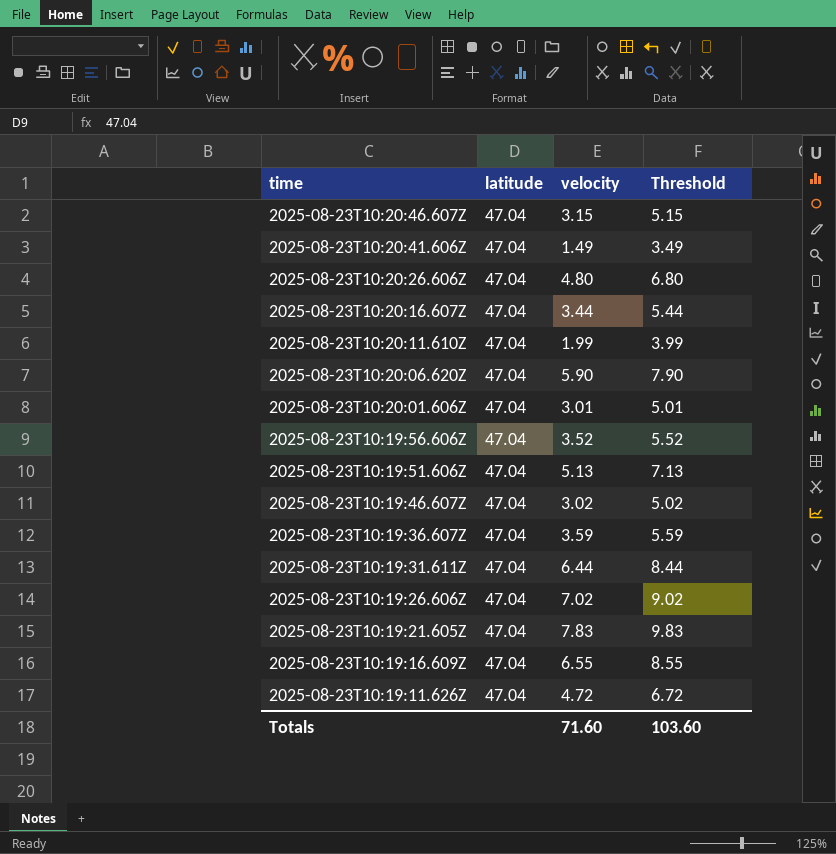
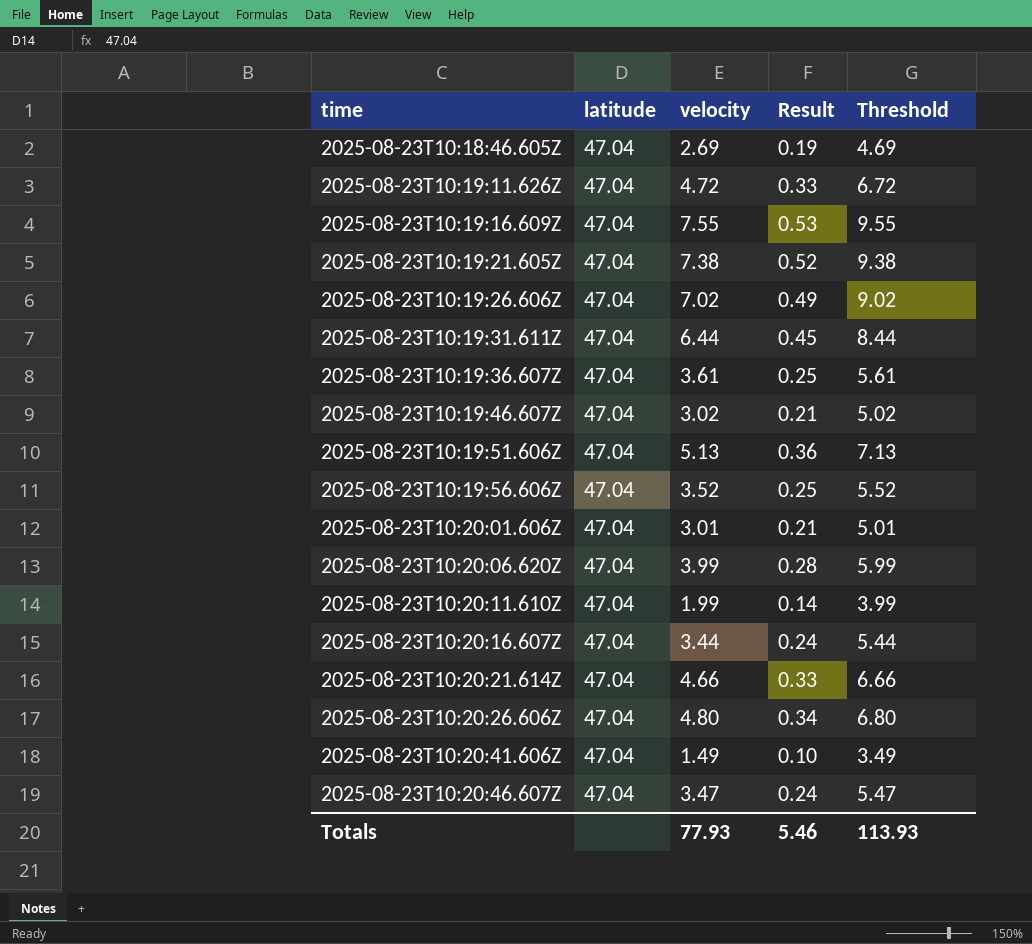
row order: time descending -> time ascending
column Result | formula: none -> [velocity] * 0.07
row 2025-08-23T10:18:46.605Z: none -> 47.04 | 2.69 | 0.19 | 4.69
2025-08-23T10:19:16.609Z | velocity: 6.55 -> 7.55
2025-08-23T10:19:16.609Z | Threshold: 8.55 -> 9.55
2025-08-23T10:19:21.605Z | velocity: 7.83 -> 7.38
2025-08-23T10:19:21.605Z | Threshold: 9.83 -> 9.38
2025-08-23T10:19:36.607Z | velocity: 3.59 -> 3.61
2025-08-23T10:19:36.607Z | Threshold: 5.59 -> 5.61
2025-08-23T10:20:06.620Z | velocity: 5.90 -> 3.99
2025-08-23T10:20:06.620Z | Threshold: 7.90 -> 5.99
row 2025-08-23T10:20:21.614Z: none -> 47.04 | 4.66 | 0.33 | 6.66
2025-08-23T10:20:46.607Z | velocity: 3.15 -> 3.47
2025-08-23T10:20:46.607Z | Threshold: 5.15 -> 5.47
Totals | velocity: 71.60 -> 77.93
Totals | Threshold: 103.60 -> 113.93

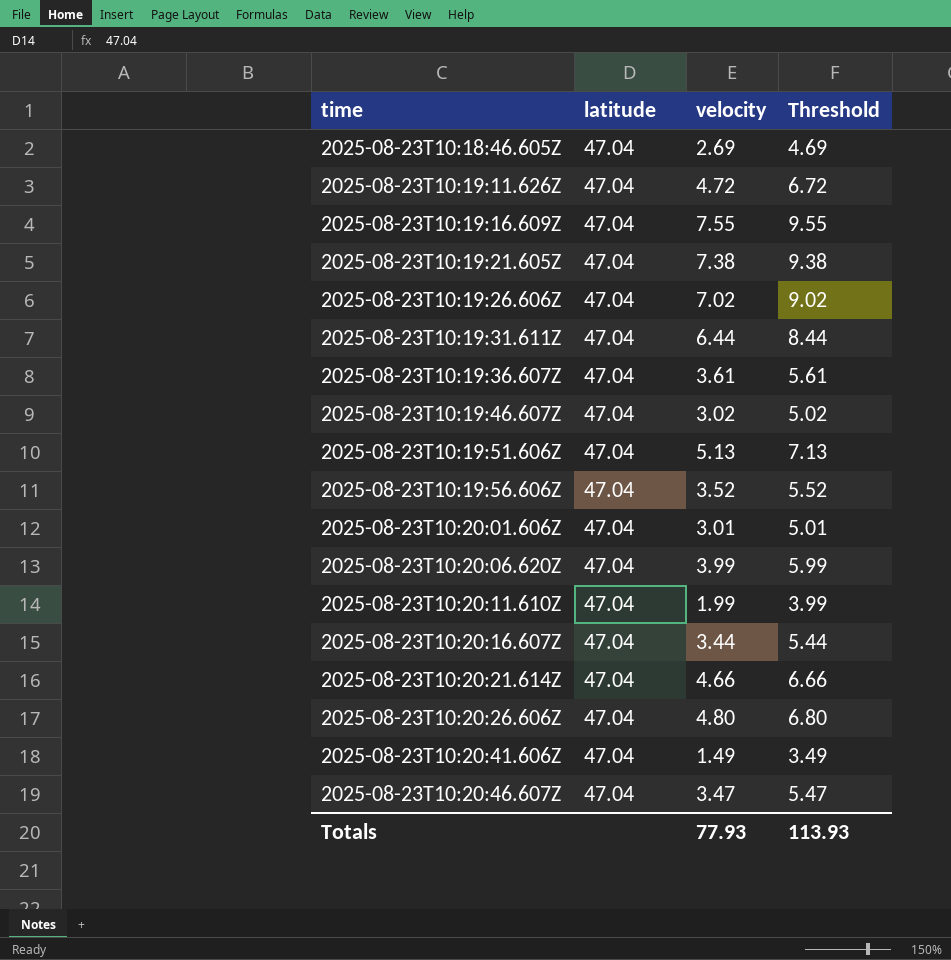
column Result | formula: [velocity] * 0.07 -> none

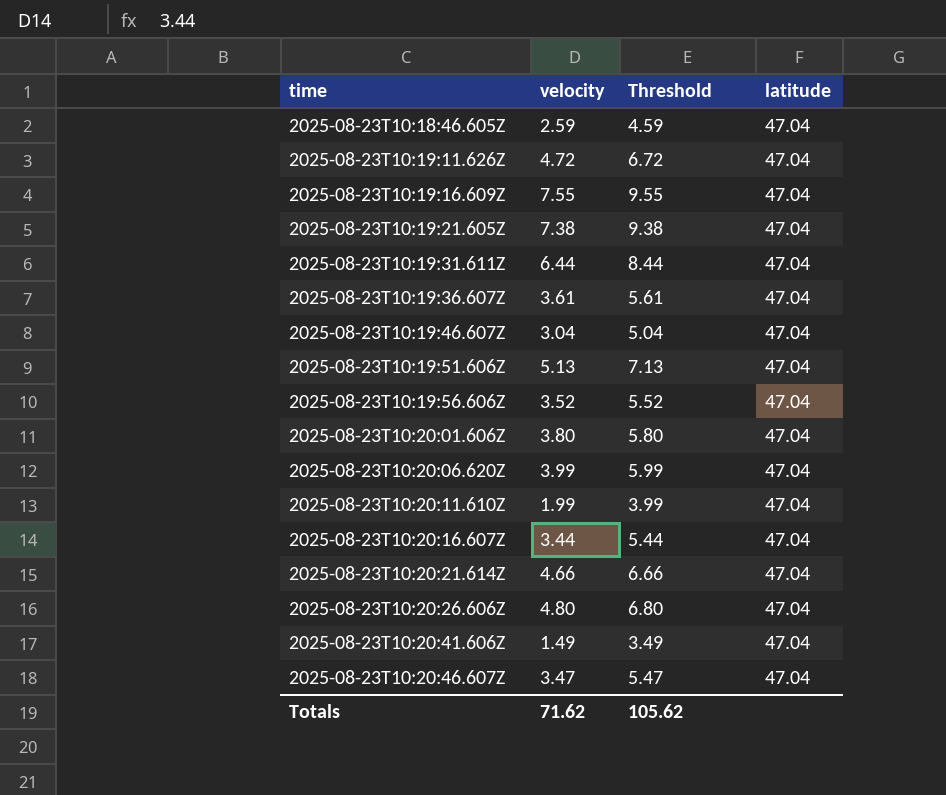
column latitude | position: 2 -> 4
row 2025-08-23T10:19:26.606Z: 47.04 | 7.02 | 9.02 -> none
2025-08-23T10:18:46.605Z | velocity: 2.69 -> 2.59
2025-08-23T10:18:46.605Z | Threshold: 4.69 -> 4.59
2025-08-23T10:19:46.607Z | velocity: 3.02 -> 3.04
2025-08-23T10:19:46.607Z | Threshold: 5.02 -> 5.04
2025-08-23T10:20:01.606Z | velocity: 3.01 -> 3.80
2025-08-23T10:20:01.606Z | Threshold: 5.01 -> 5.80
Totals | velocity: 77.93 -> 71.62
Totals | Threshold: 113.93 -> 105.62

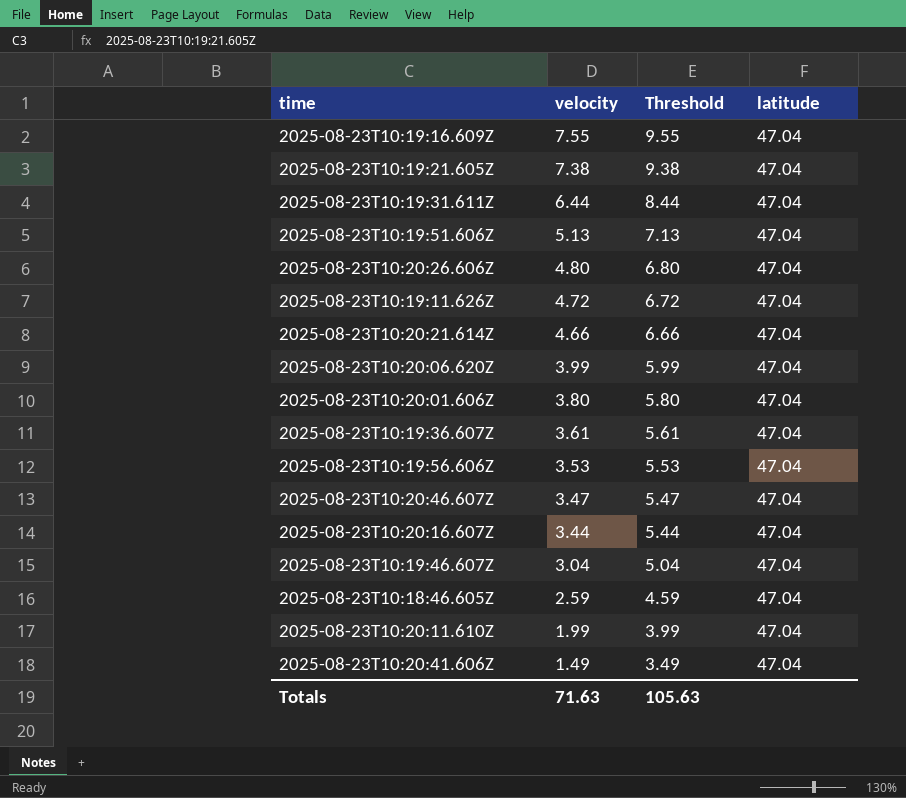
row order: time ascending -> velocity descending
2025-08-23T10:19:56.606Z | velocity: 3.52 -> 3.53
2025-08-23T10:19:56.606Z | Threshold: 5.52 -> 5.53
Totals | velocity: 71.62 -> 71.63
Totals | Threshold: 105.62 -> 105.63

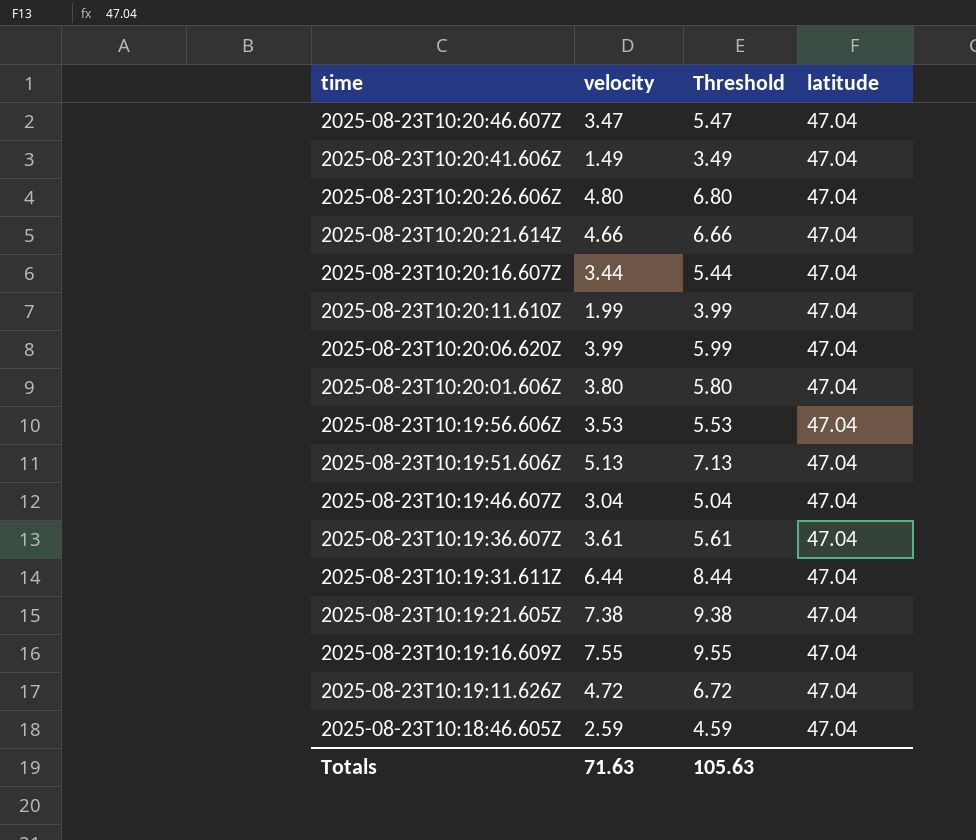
row order: velocity descending -> time descending

